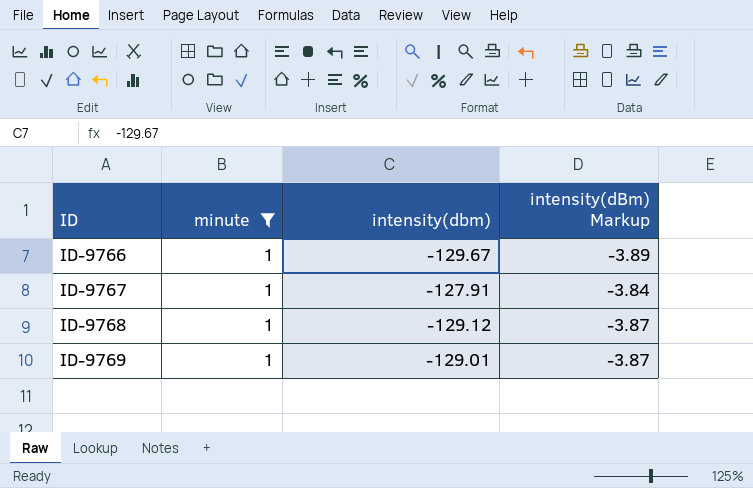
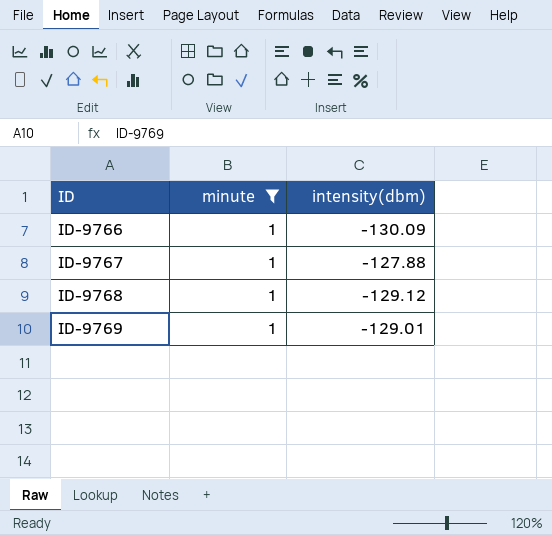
column intensity(dBm) Markup | formula: [intensity(dbm)] * 0.03 -> none
ID-9766 | intensity(dbm): -129.67 -> -130.09
ID-9767 | intensity(dbm): -127.91 -> -127.88

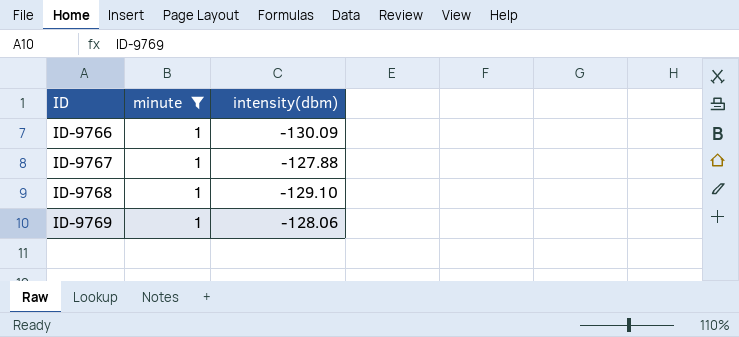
ID-9768 | intensity(dbm): -129.12 -> -129.10
ID-9769 | intensity(dbm): -129.01 -> -128.06

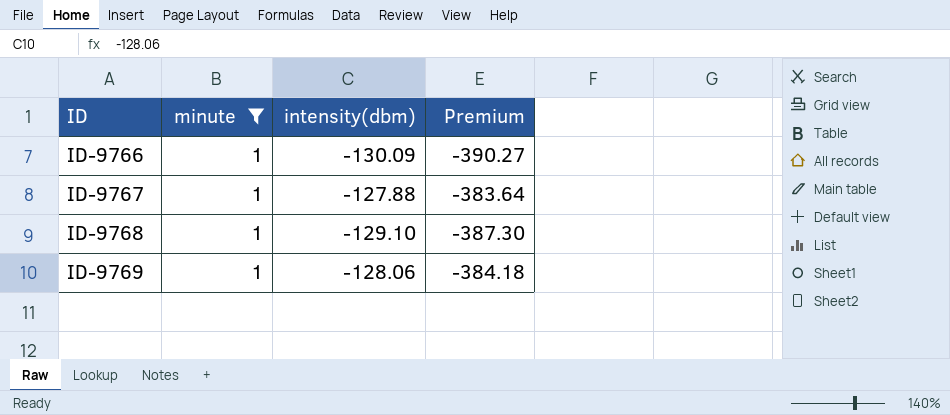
column Premium | formula: none -> [intensity(dbm)] * 3

